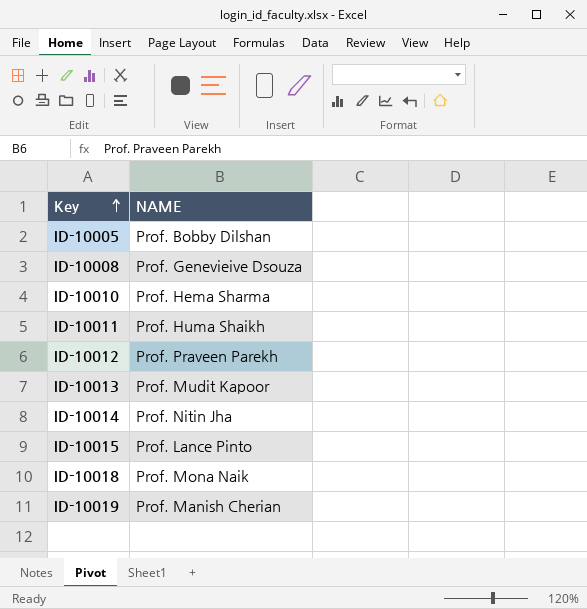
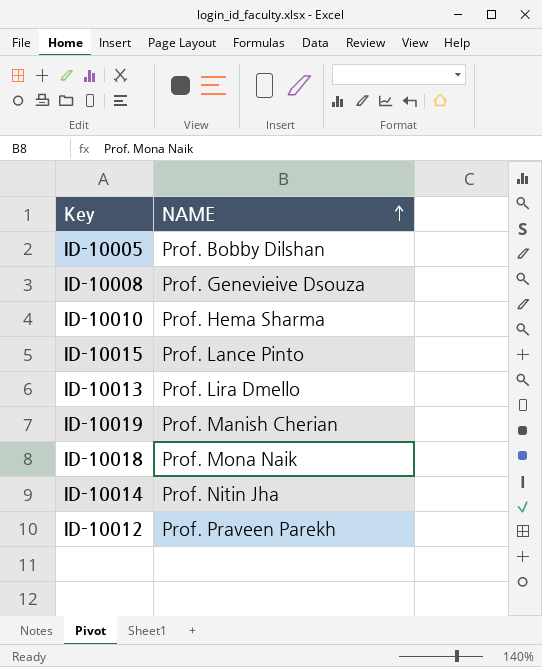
row order: Key ascending -> NAME ascending
row ID-10011: Prof. Huma Shaikh -> none
ID-10013 | NAME: Prof. Mudit Kapoor -> Prof. Lira Dmello

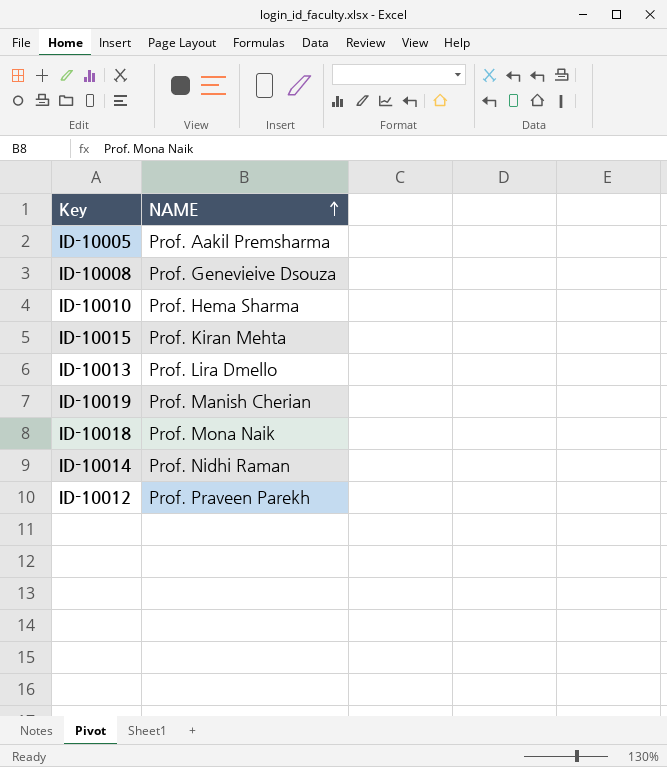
ID-10005 | NAME: Prof. Bobby Dilshan -> Prof. Aakil Premsharma
ID-10015 | NAME: Prof. Lance Pinto -> Prof. Kiran Mehta
ID-10014 | NAME: Prof. Nitin Jha -> Prof. Nidhi Raman

